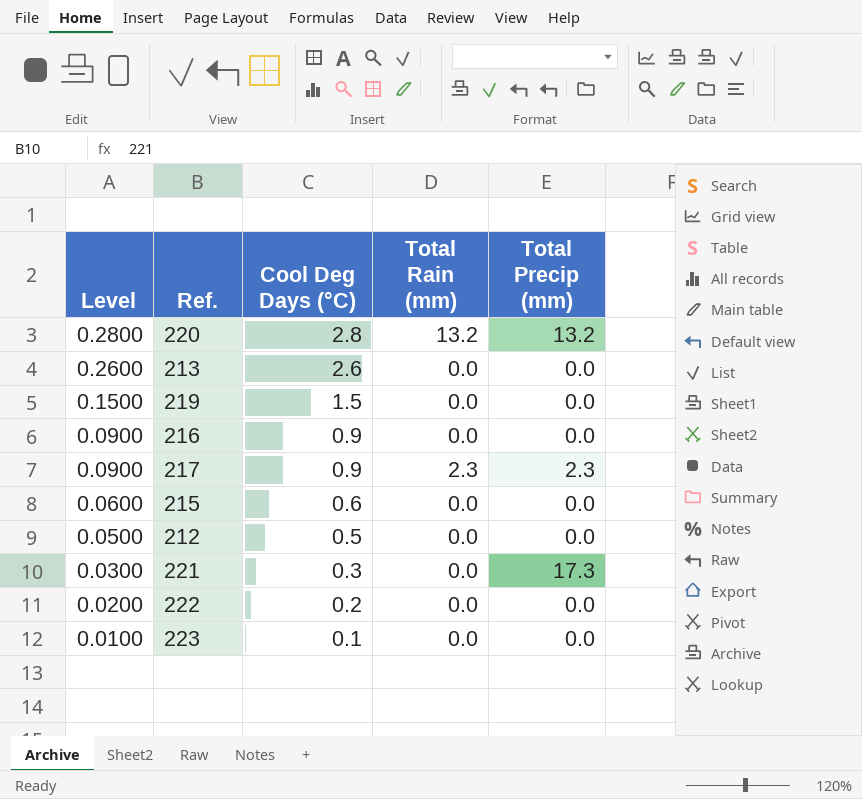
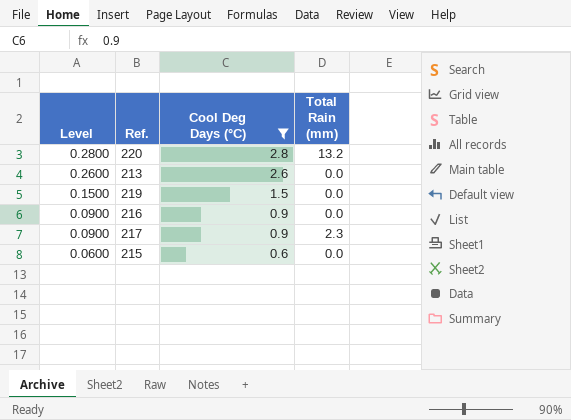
filter: none -> Cool Deg Days (°C) >= 0.6
column Total Precip (mm) | position: 5 -> none

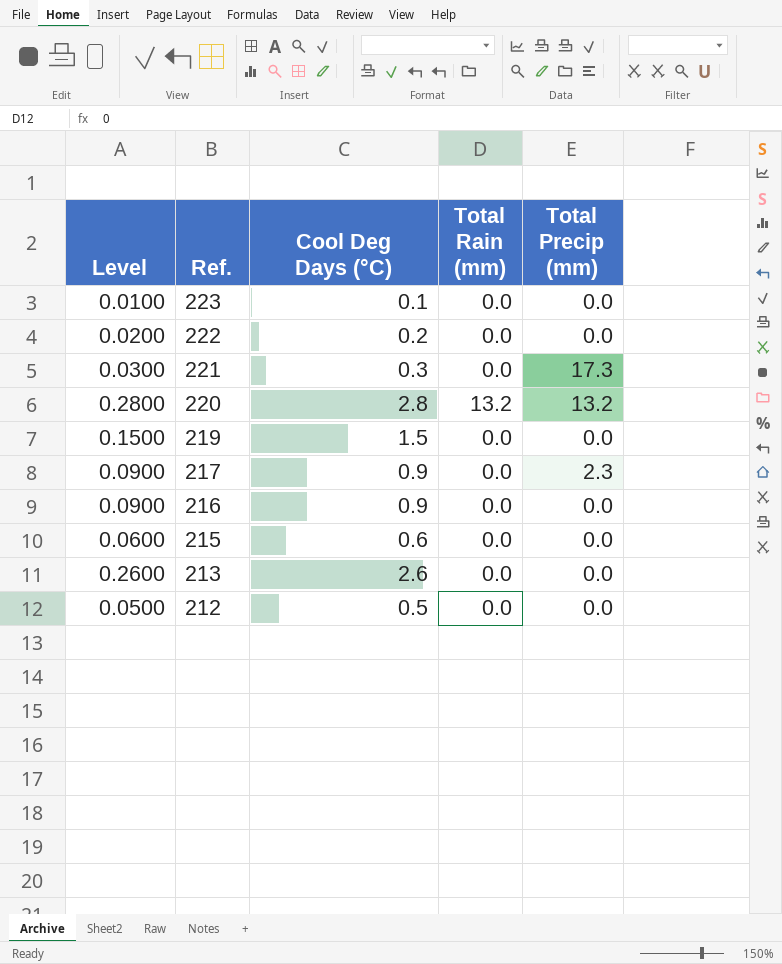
filter: Cool Deg Days (°C) >= 0.6 -> none
row order: Level descending -> Ref. descending
column Total Precip (mm) | position: none -> 5
217 | Total Rain (mm): 2.3 -> 0.0

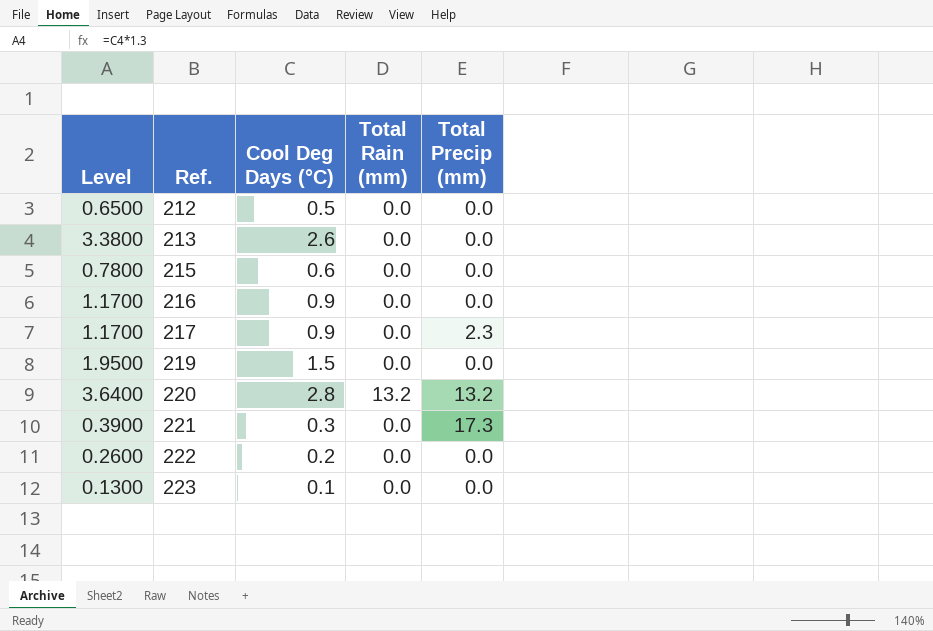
row order: Ref. descending -> Ref. ascending
column Level | formula: [Cool Deg Days (°C)] * 0.1 -> [Cool Deg Days (°C)] * 1.3

